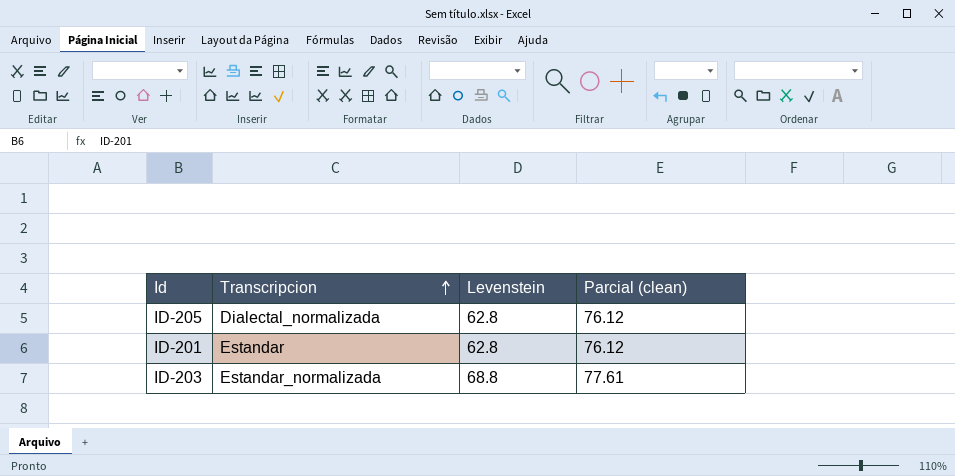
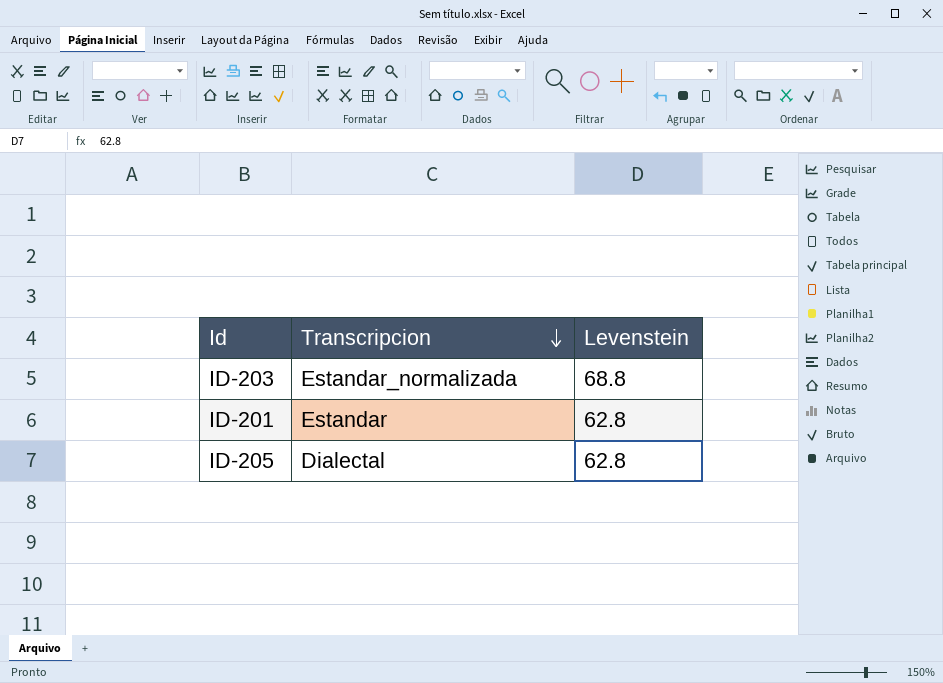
row order: Transcripcion ascending -> Transcripcion descending
column Parcial (clean) | position: 4 -> none
ID-205 | Transcripcion: Dialectal_normalizada -> Dialectal

